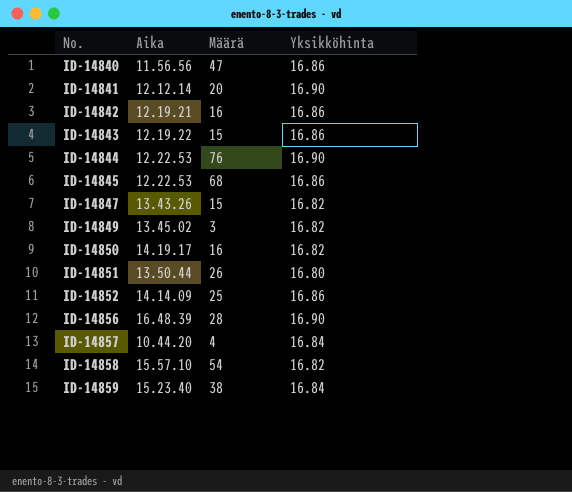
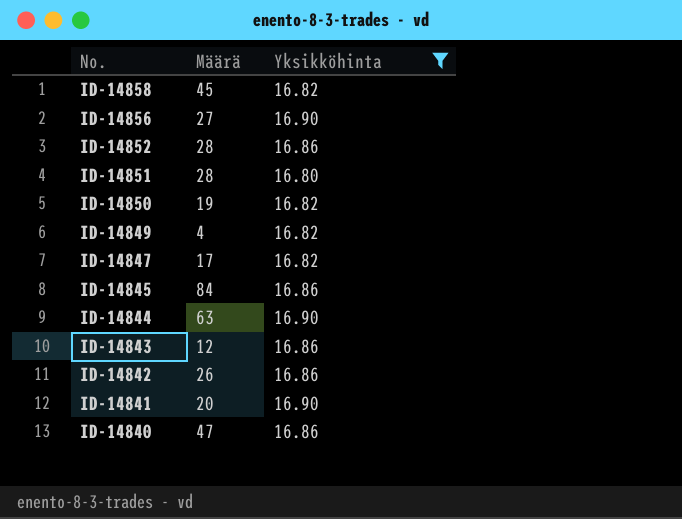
filter: none -> Yksikköhinta != 16.84
row order: No. ascending -> No. descending
column Aika | position: 2 -> none
ID-14858 | Määrä: 54 -> 45
ID-14856 | Määrä: 28 -> 27
ID-14852 | Määrä: 25 -> 28
ID-14851 | Määrä: 26 -> 28
ID-14850 | Määrä: 16 -> 19
ID-14849 | Määrä: 3 -> 4
ID-14847 | Määrä: 15 -> 17
ID-14845 | Määrä: 68 -> 84
ID-14844 | Määrä: 76 -> 63
ID-14843 | Määrä: 15 -> 12
ID-14842 | Määrä: 16 -> 26

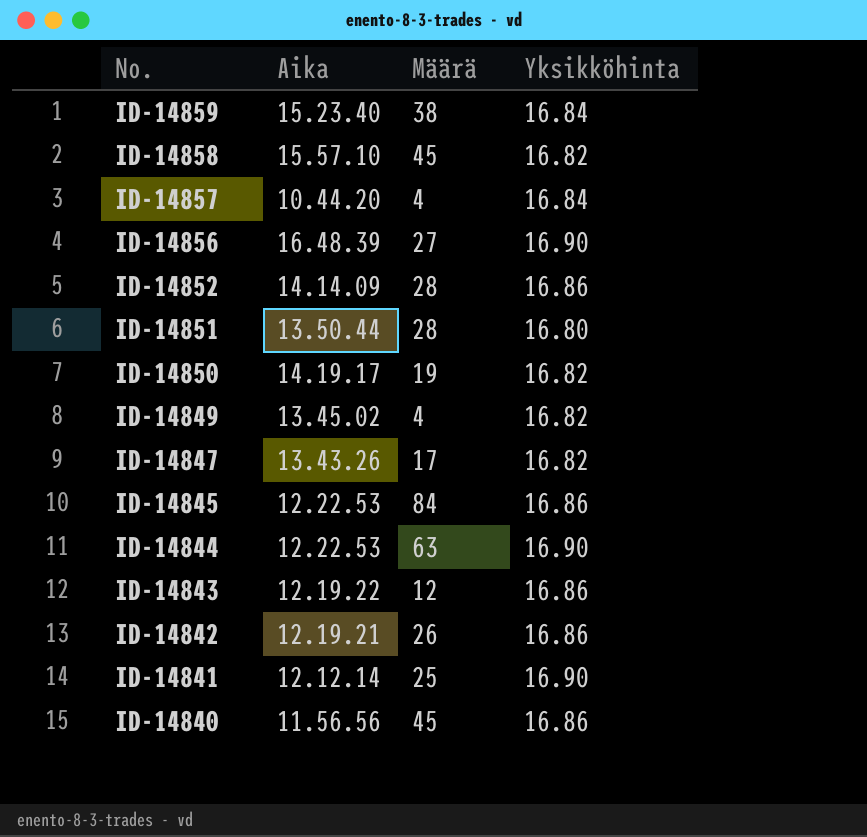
filter: Yksikköhinta != 16.84 -> none
column Aika | position: none -> 2
ID-14841 | Määrä: 20 -> 25
ID-14840 | Määrä: 47 -> 45

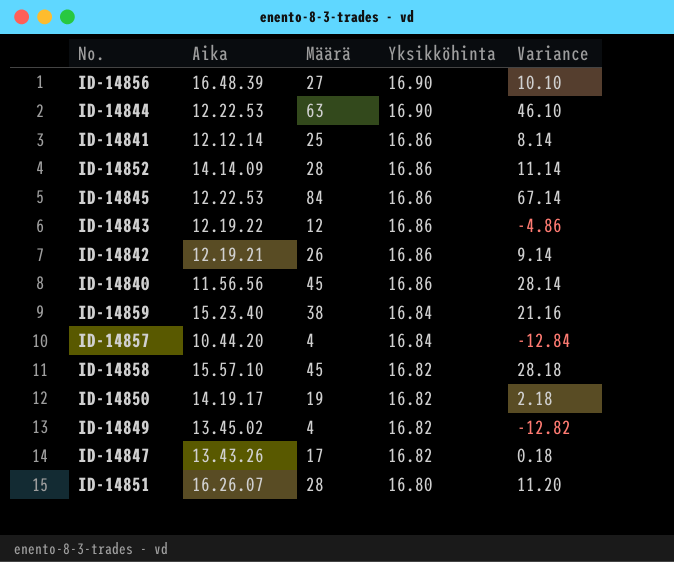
row order: No. descending -> Yksikköhinta descending
column Variance | formula: none -> [Määrä] - [Yksikköhinta]
ID-14841 | Yksikköhinta: 16.90 -> 16.86
ID-14851 | Aika: 13.50.44 -> 16.26.07

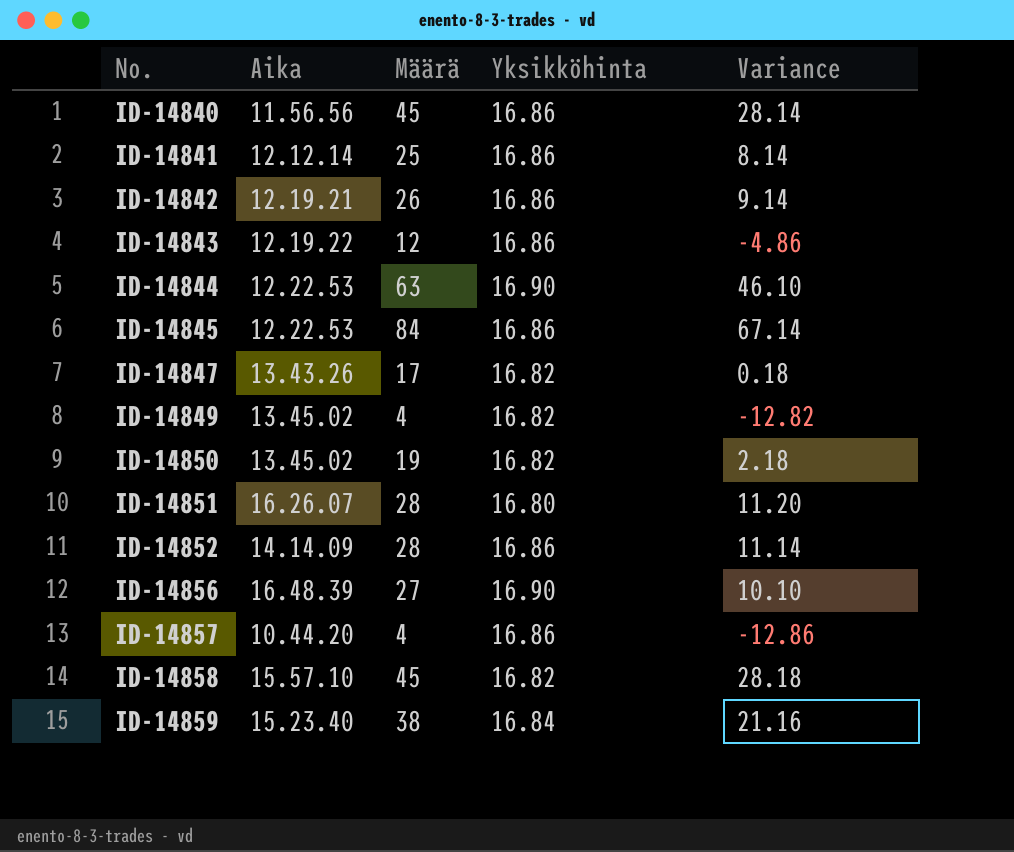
row order: Yksikköhinta descending -> No. ascending
ID-14850 | Aika: 14.19.17 -> 13.45.02
ID-14857 | Yksikköhinta: 16.84 -> 16.86
ID-14857 | Variance: -12.84 -> -12.86

